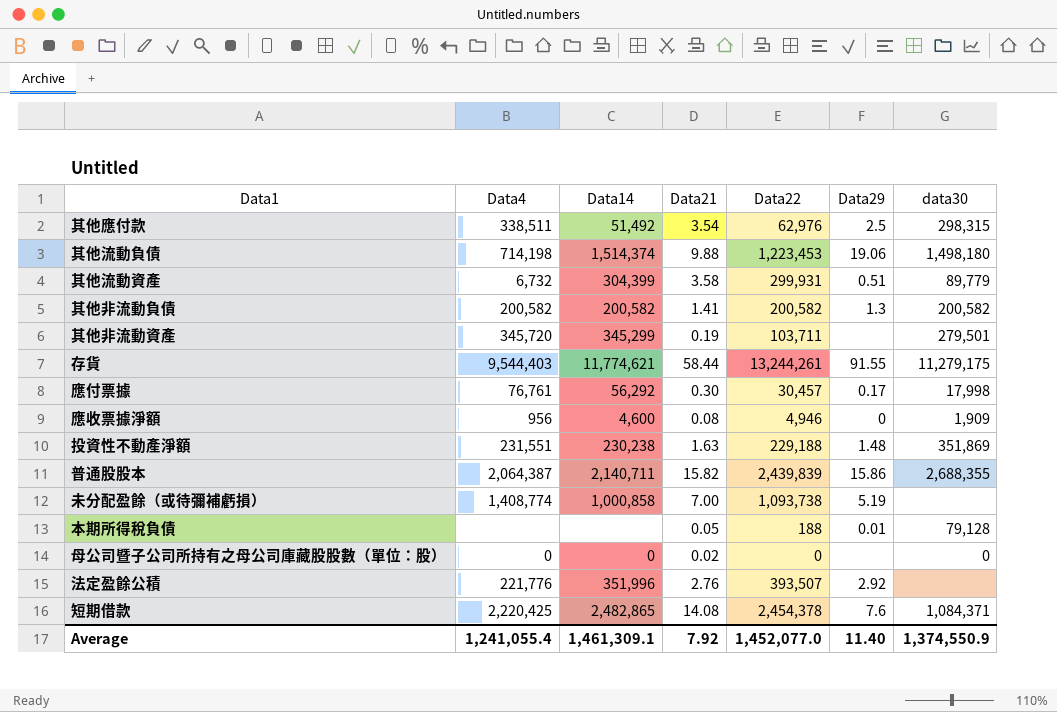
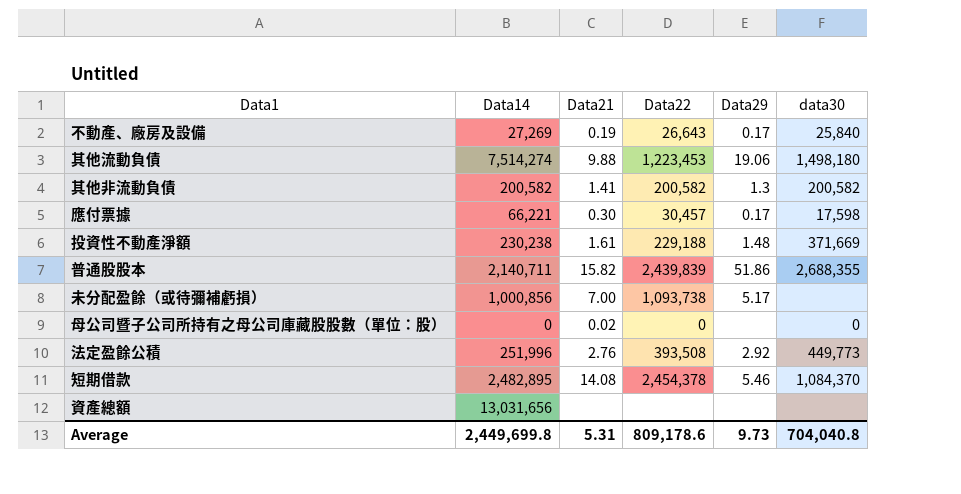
column Data4 | position: 2 -> none
row 其他應付款: 338,511 | 51,492 | 3.54 | 62,976 | 2.5 | 298,315 -> none
row 其他流動資產: 6,732 | 304,399 | 3.58 | 299,931 | 0.51 | 89,779 -> none
row 其他非流動資產: 345,720 | 345,299 | 0.19 | 103,711 | none | 279,501 -> none
row 存貨: 9,544,403 | 11,774,621 | 58.44 | 13,244,261 | 91.55 | 11,279,175 -> none
row 應收票據淨額: 956 | 4,600 | 0.08 | 4,946 | 0 | 1,909 -> none
row 本期所得稅負債: none | none | 0.05 | 188 | 0.01 | 79,128 -> none
row 不動產、廠房及設備: none -> 27,269 | 0.19 | 26,643 | 0.17 | 25,840
其他流動負債 | Data14: 1,514,374 -> 7,514,274
應付票據 | Data14: 56,292 -> 66,221
應付票據 | data30: 17,998 -> 17,598
投資性不動產淨額 | Data21: 1.63 -> 1.61
投資性不動產淨額 | data30: 351,869 -> 371,669
普通股股本 | Data29: 15.86 -> 51.86
未分配盈餘（或待彌補虧損） | Data14: 1,000,858 -> 1,000,856
未分配盈餘（或待彌補虧損） | Data29: 5.19 -> 5.17
法定盈餘公積 | Data14: 351,996 -> 251,996
法定盈餘公積 | Data22: 393,507 -> 393,508
法定盈餘公積 | data30: none -> 449,773
短期借款 | Data14: 2,482,865 -> 2,482,895
短期借款 | Data29: 7.6 -> 5.46
短期借款 | data30: 1,084,371 -> 1,084,370
row 資產總額: none -> 13,031,656 | none | none | none | none
Average | Data14: 1,461,309.1 -> 2,449,699.8
Average | Data21: 7.92 -> 5.31
Average | Data22: 1,452,077.0 -> 809,178.6
Average | Data29: 11.40 -> 9.73
Average | data30: 1,374,550.9 -> 704,040.8

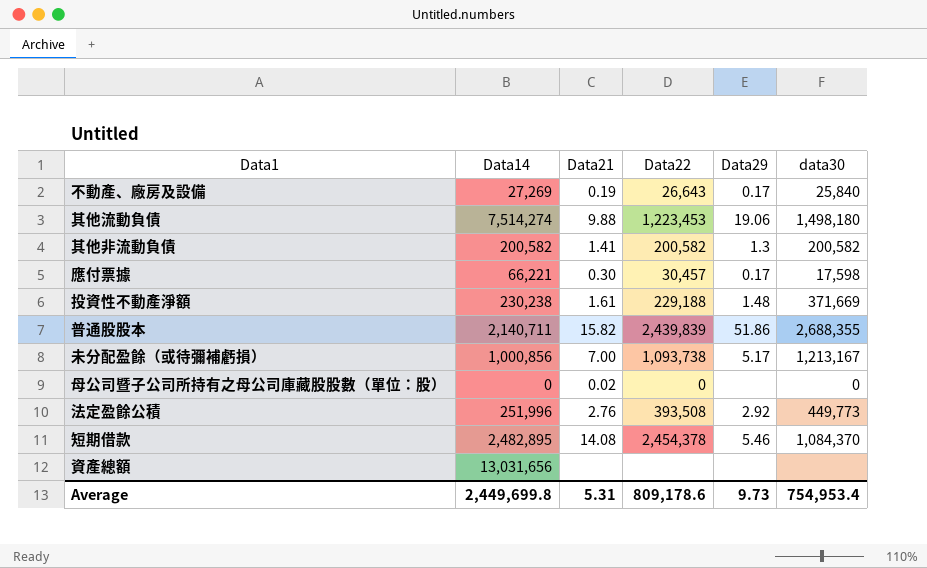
未分配盈餘（或待彌補虧損） | data30: none -> 1,213,167
Average | data30: 704,040.8 -> 754,953.4

